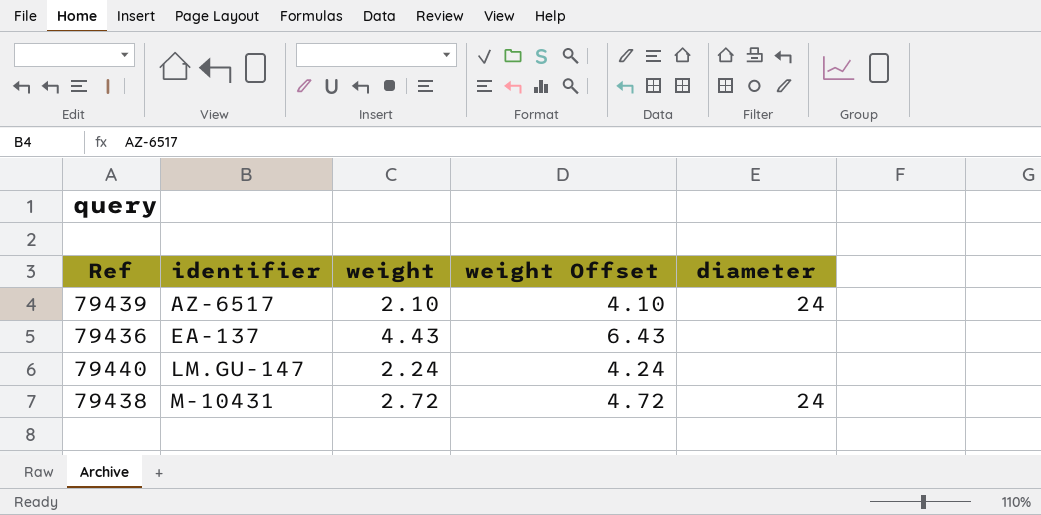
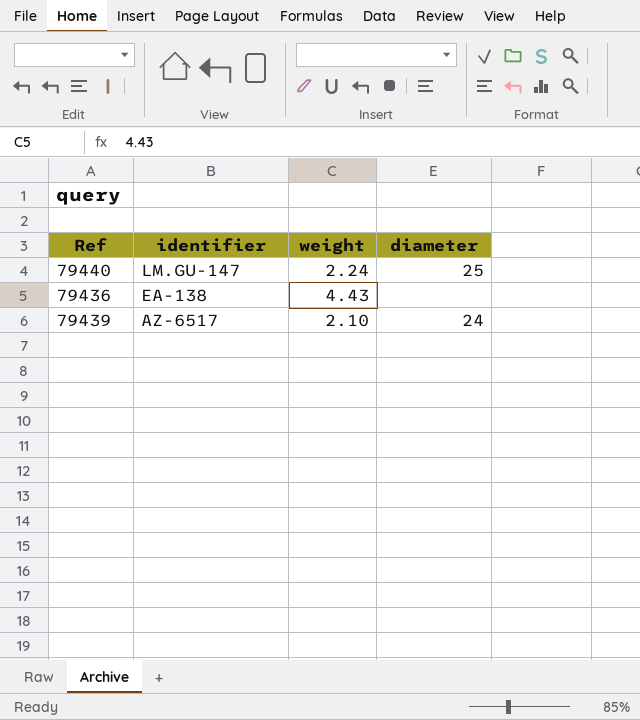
row order: identifier ascending -> identifier descending
column weight Offset | formula: [weight] + 2 -> none
row 79438: M-10431 | 2.72 | 4.72 | 24 -> none
79440 | diameter: none -> 25
79436 | identifier: EA-137 -> EA-138

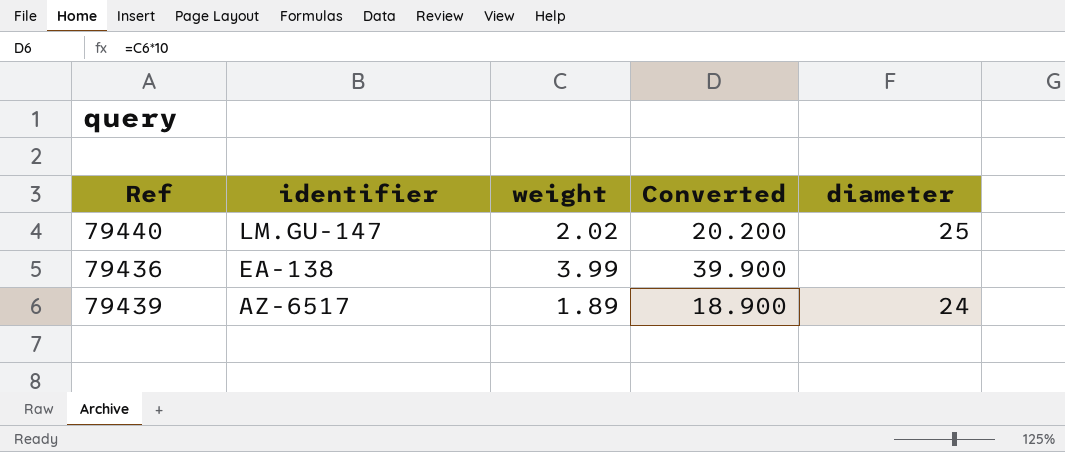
column Converted | formula: none -> [weight] * 10
79440 | weight: 2.24 -> 2.02
79436 | weight: 4.43 -> 3.99
79439 | weight: 2.10 -> 1.89

